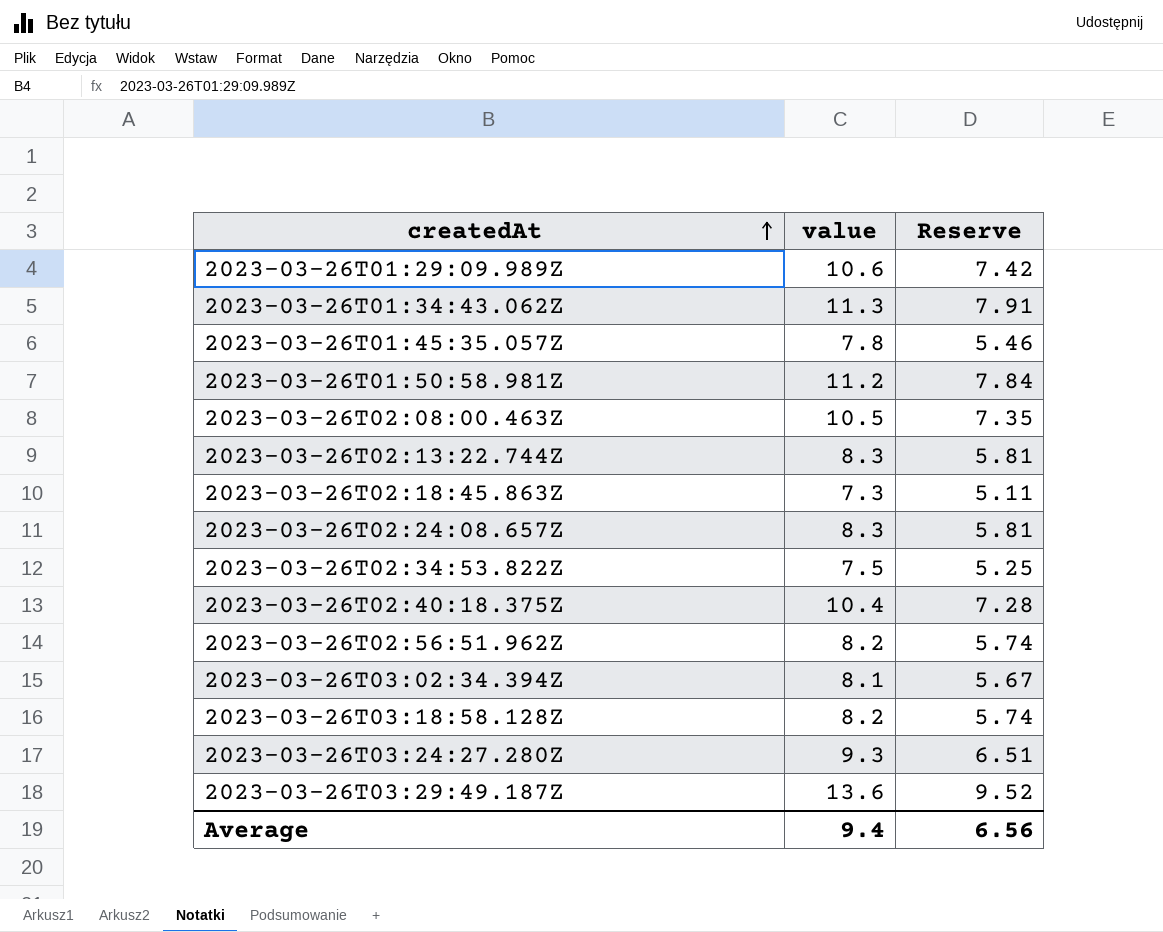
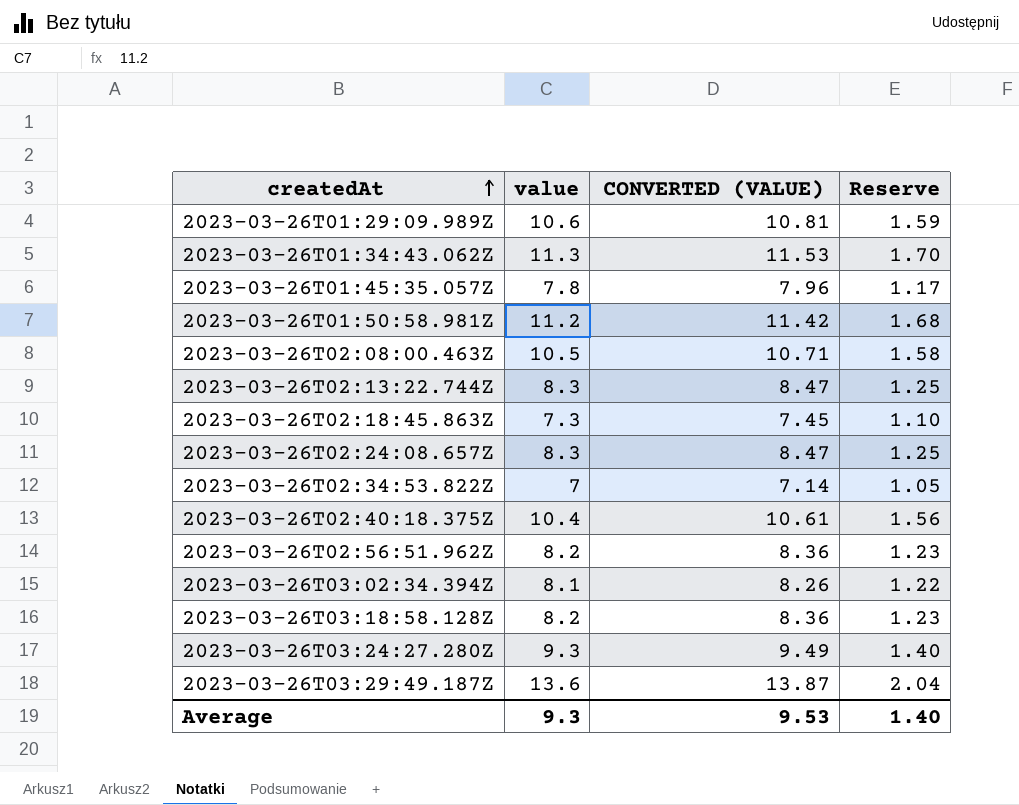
column CONVERTED (VALUE) | formula: none -> [value] * 1.02
column Reserve | formula: [value] * 0.7 -> [value] * 0.15
2023-03-26T02:34:53.822Z | value: 7.5 -> 7
Average | value: 9.4 -> 9.3
Average | Reserve: 6.56 -> 1.40

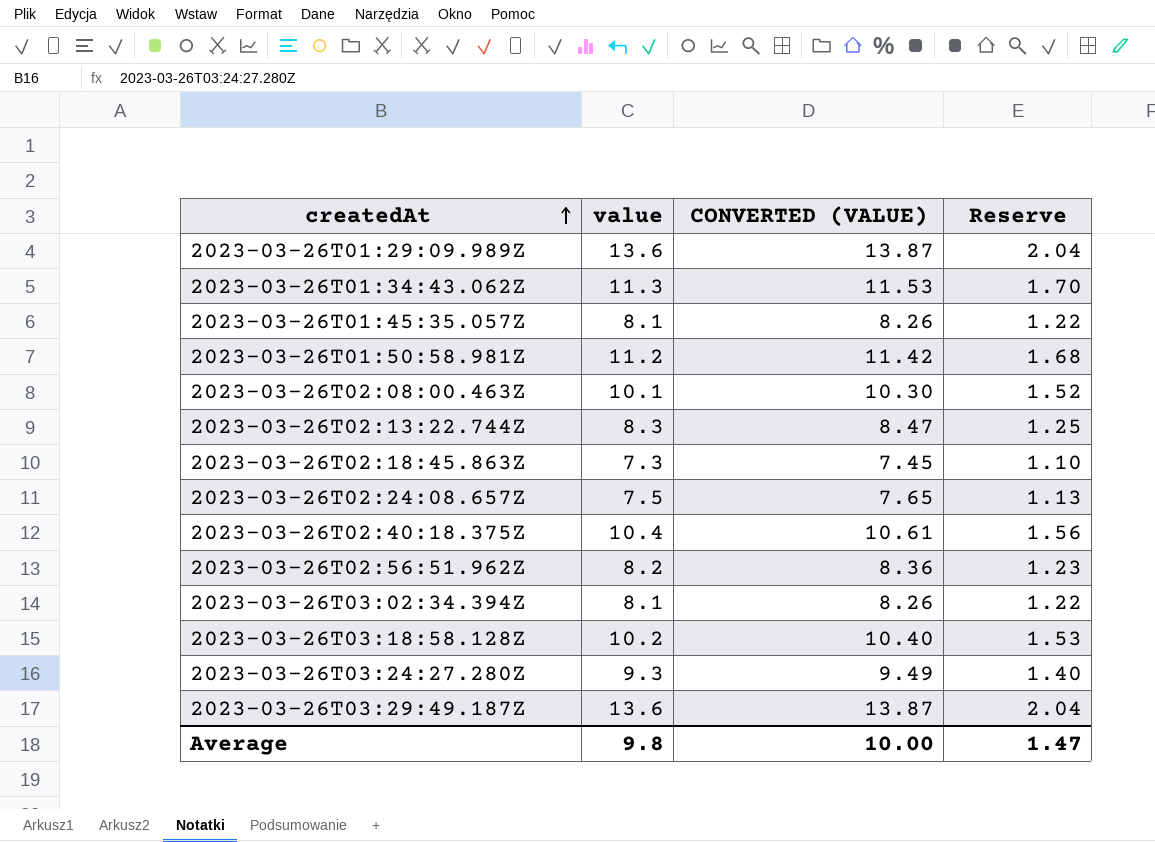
row 2023-03-26T02:34:53.822Z: 7 | 7.14 | 1.05 -> none
2023-03-26T01:29:09.989Z | value: 10.6 -> 13.6
2023-03-26T01:29:09.989Z | CONVERTED (VALUE): 10.81 -> 13.87
2023-03-26T01:29:09.989Z | Reserve: 1.59 -> 2.04
2023-03-26T01:45:35.057Z | value: 7.8 -> 8.1
2023-03-26T01:45:35.057Z | CONVERTED (VALUE): 7.96 -> 8.26
2023-03-26T01:45:35.057Z | Reserve: 1.17 -> 1.22
2023-03-26T02:08:00.463Z | value: 10.5 -> 10.1
2023-03-26T02:08:00.463Z | CONVERTED (VALUE): 10.71 -> 10.30
2023-03-26T02:08:00.463Z | Reserve: 1.58 -> 1.52
2023-03-26T02:24:08.657Z | value: 8.3 -> 7.5
2023-03-26T02:24:08.657Z | CONVERTED (VALUE): 8.47 -> 7.65
2023-03-26T02:24:08.657Z | Reserve: 1.25 -> 1.13
2023-03-26T03:18:58.128Z | value: 8.2 -> 10.2
2023-03-26T03:18:58.128Z | CONVERTED (VALUE): 8.36 -> 10.40
2023-03-26T03:18:58.128Z | Reserve: 1.23 -> 1.53
Average | value: 9.3 -> 9.8
Average | CONVERTED (VALUE): 9.53 -> 10.00
Average | Reserve: 1.40 -> 1.47

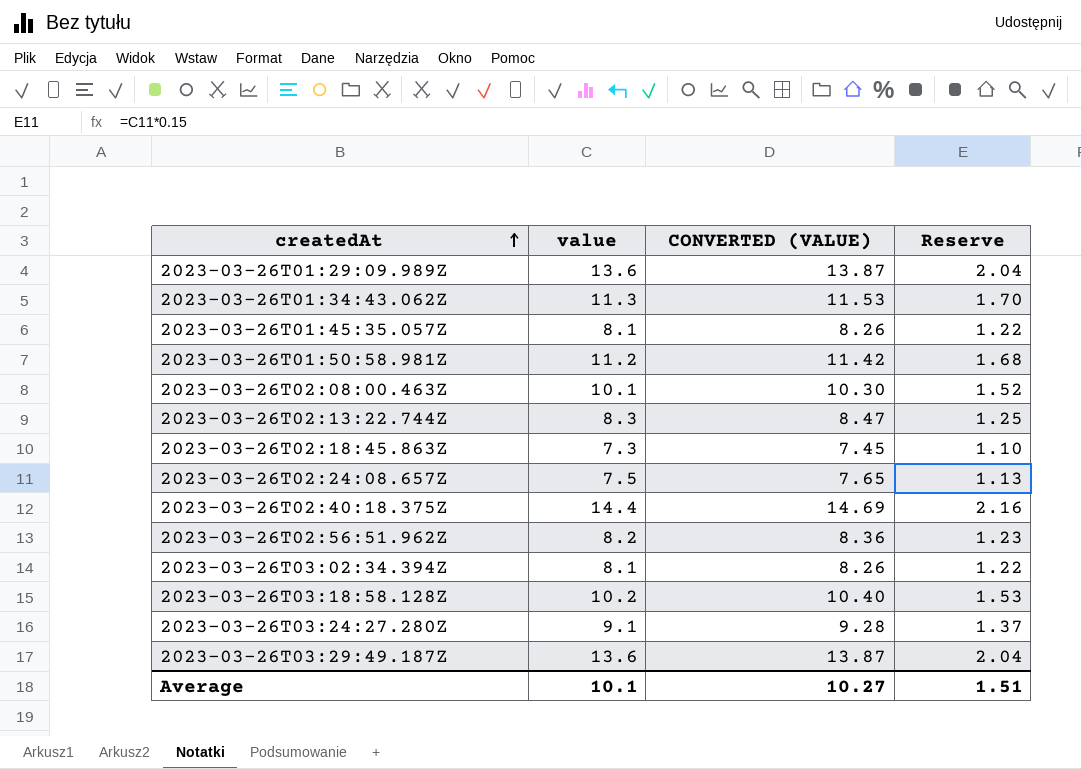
2023-03-26T02:40:18.375Z | value: 10.4 -> 14.4
2023-03-26T02:40:18.375Z | CONVERTED (VALUE): 10.61 -> 14.69
2023-03-26T02:40:18.375Z | Reserve: 1.56 -> 2.16
2023-03-26T03:24:27.280Z | value: 9.3 -> 9.1
2023-03-26T03:24:27.280Z | CONVERTED (VALUE): 9.49 -> 9.28
2023-03-26T03:24:27.280Z | Reserve: 1.40 -> 1.37
Average | value: 9.8 -> 10.1
Average | CONVERTED (VALUE): 10.00 -> 10.27
Average | Reserve: 1.47 -> 1.51

